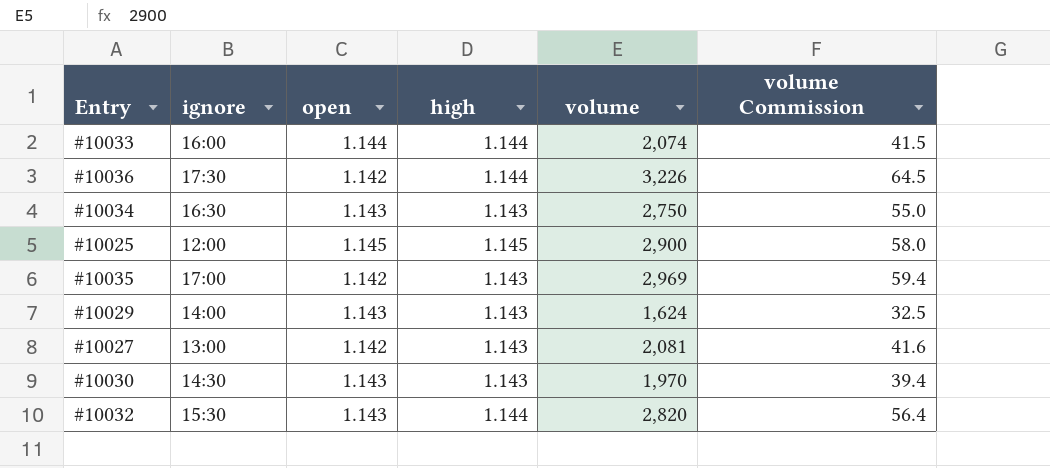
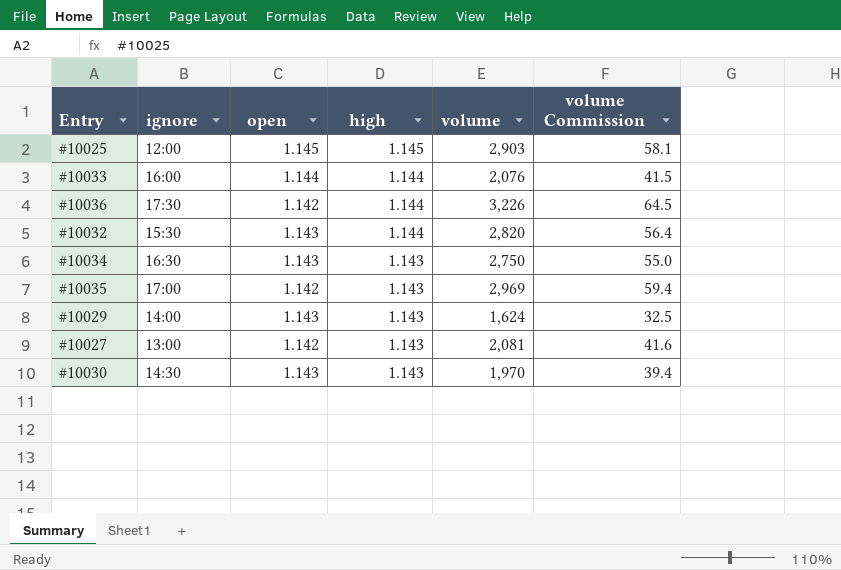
row order: none -> high descending
#10025 | volume: 2,900 -> 2,903
#10025 | volume Commission: 58.0 -> 58.1
#10033 | volume: 2,074 -> 2,076

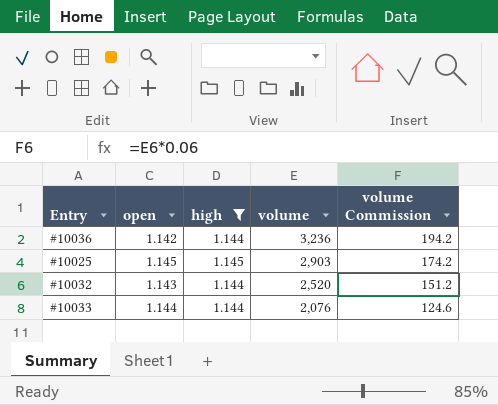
filter: none -> high != 1.143
row order: high descending -> volume descending
column ignore | position: 2 -> none
column volume Commission | formula: [volume] * 0.02 -> [volume] * 0.06
#10036 | volume: 3,226 -> 3,236
#10032 | volume: 2,820 -> 2,520

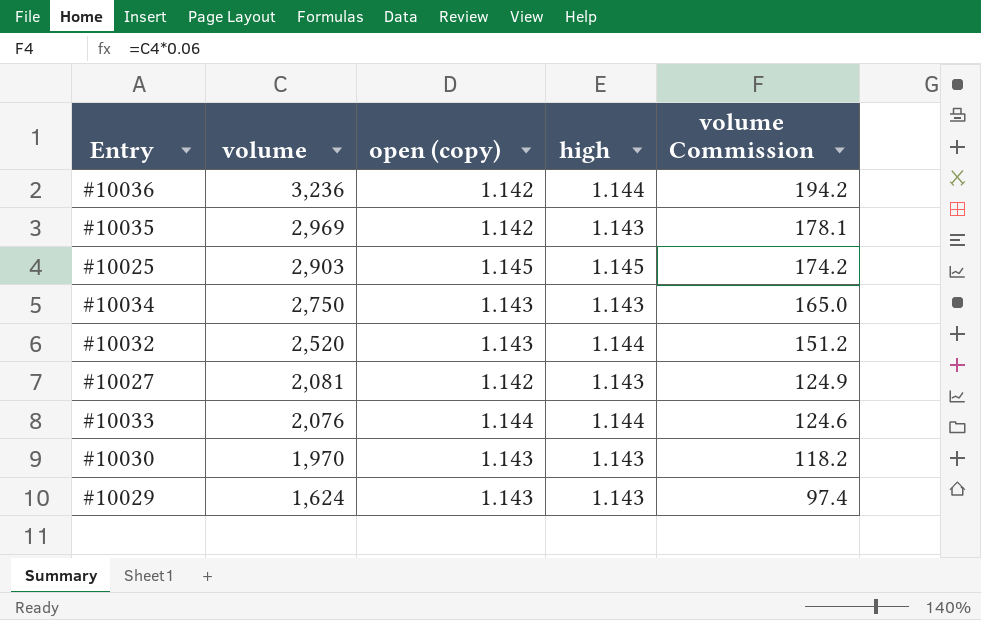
filter: high != 1.143 -> none
column volume | position: 4 -> 2
column name: open -> open (copy)

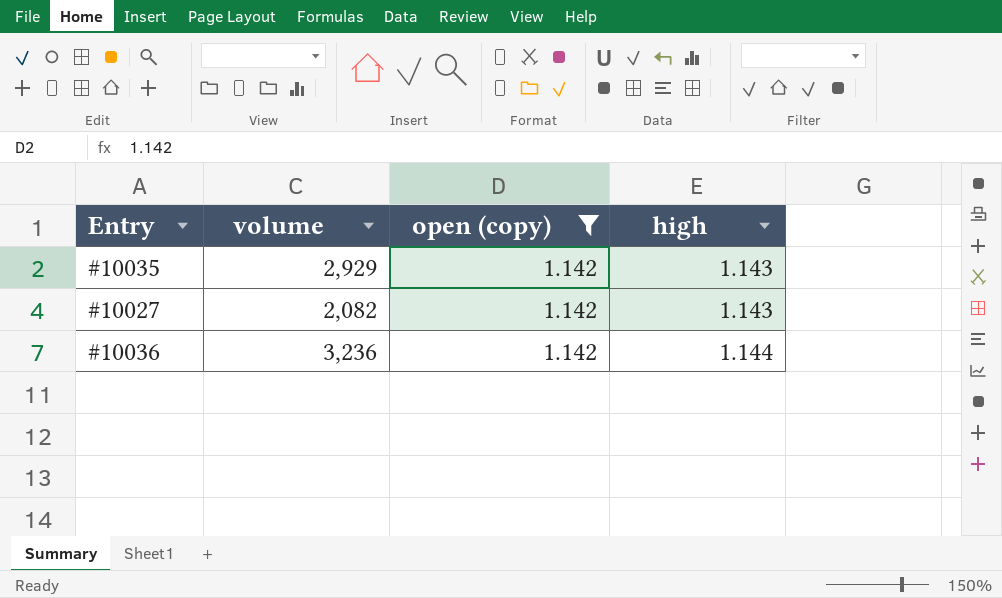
filter: none -> open (copy) = 1.142
row order: volume descending -> high ascending
column volume Commission | formula: [volume] * 0.06 -> none
#10035 | volume: 2,969 -> 2,929
#10027 | volume: 2,081 -> 2,082

